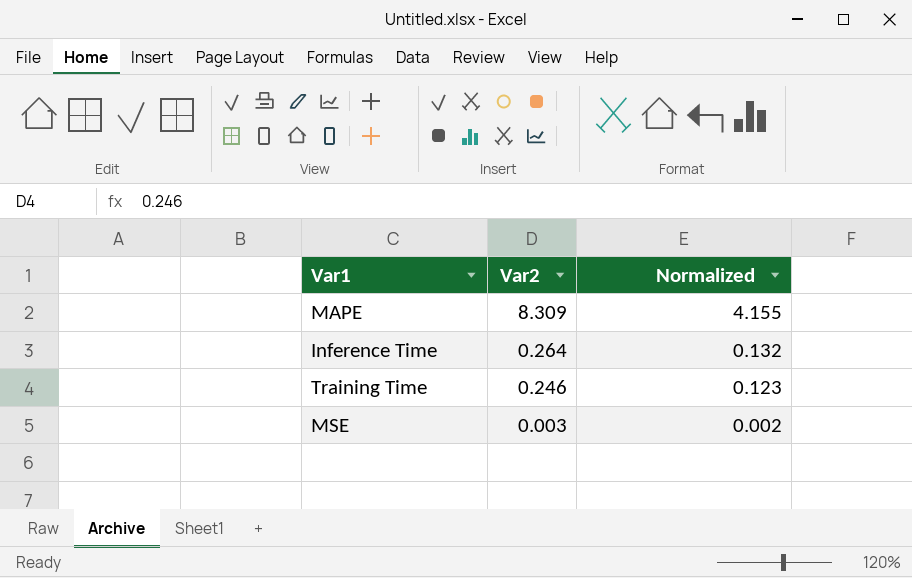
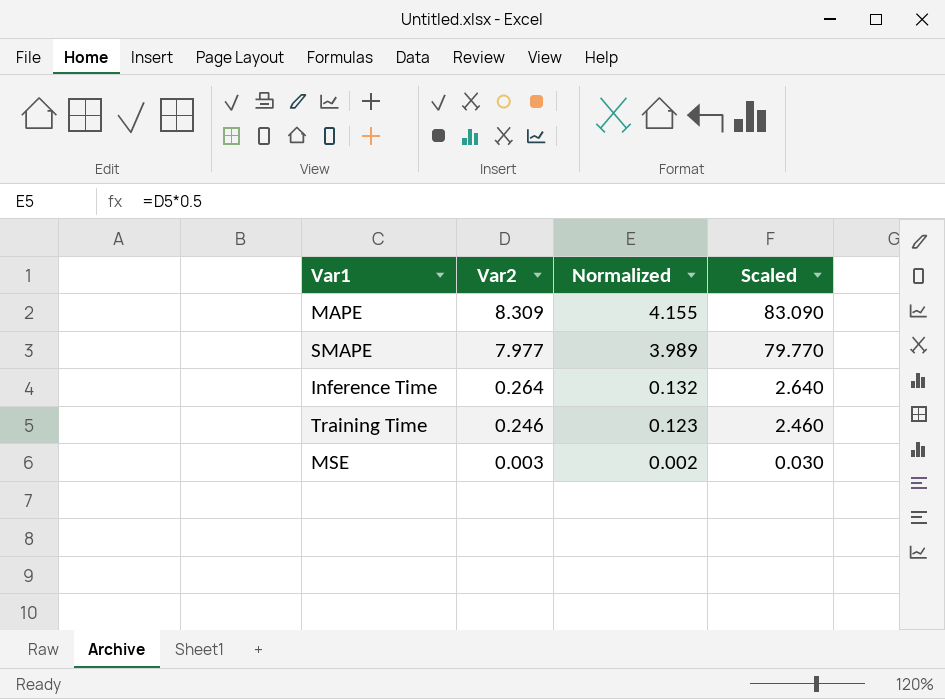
column Scaled | formula: none -> [Var2] * 10
row SMAPE: none -> 7.977 | 3.989 | 79.770

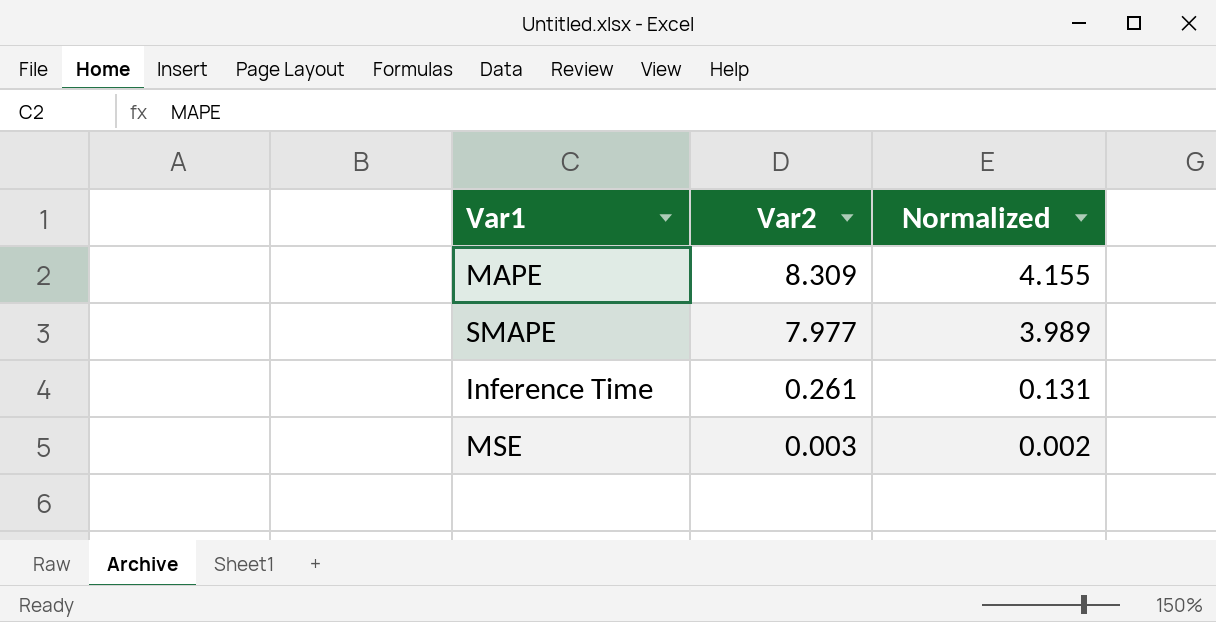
column Scaled | formula: [Var2] * 10 -> none
row Training Time: 0.246 | 0.123 | 2.460 -> none
Inference Time | Var2: 0.264 -> 0.261
Inference Time | Normalized: 0.132 -> 0.131

